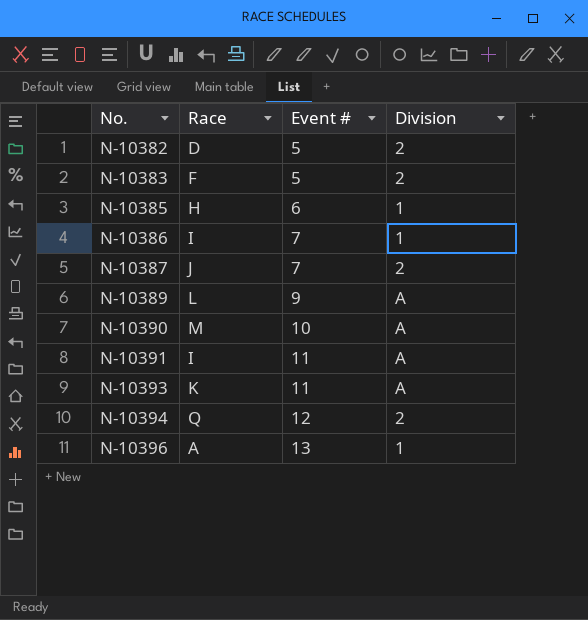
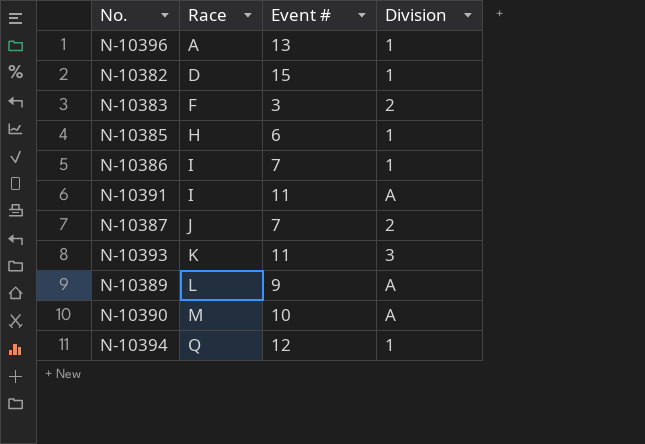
row order: No. ascending -> Race ascending
N-10382 | Event #: 5 -> 15
N-10382 | Division: 2 -> 1
N-10383 | Event #: 5 -> 3
N-10393 | Division: A -> 3
N-10394 | Division: 2 -> 1

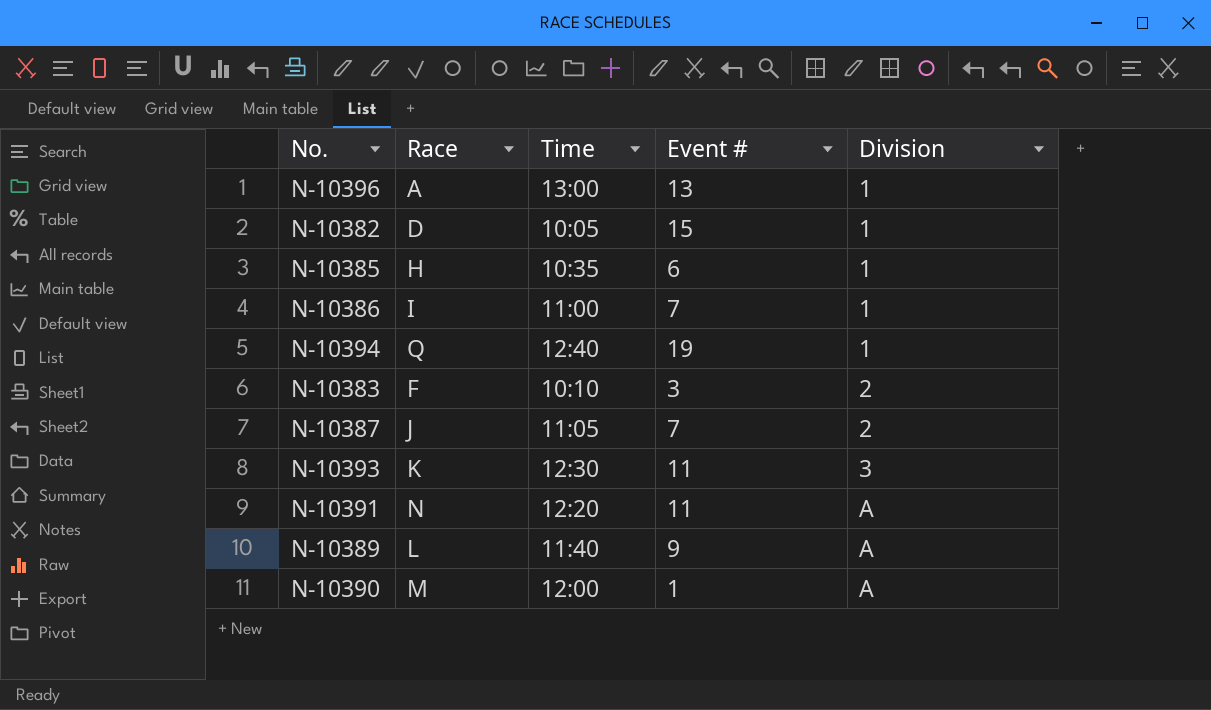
row order: Race ascending -> Division ascending
column Time | position: none -> 3
N-10394 | Event #: 12 -> 19
N-10391 | Race: I -> N
N-10390 | Event #: 10 -> 1

